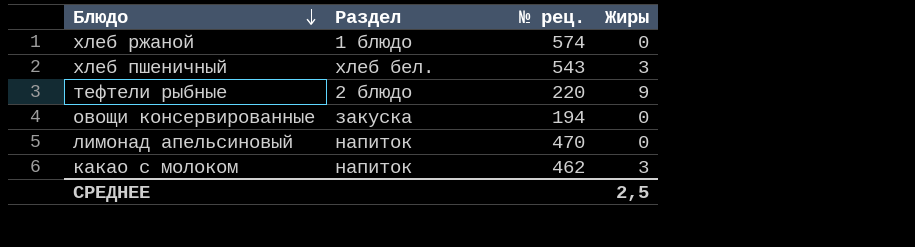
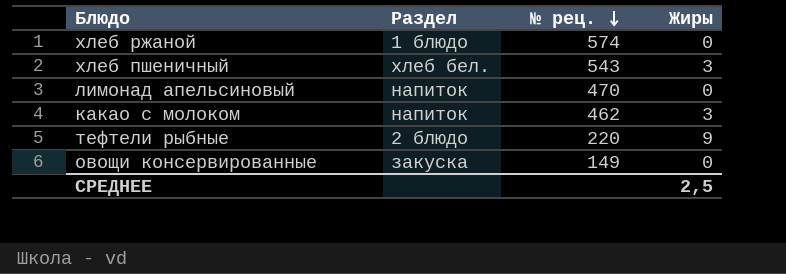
row order: Блюдо descending -> № рец. descending
овощи консервированные | № рец.: 194 -> 149

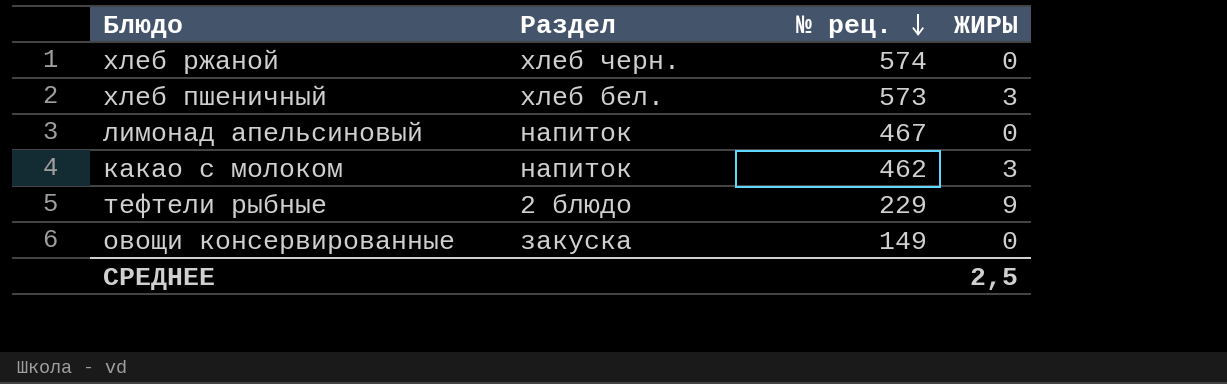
column name: Жиры -> ЖИРЫ
хлеб ржаной | Раздел: 1 блюдо -> хлеб черн.
хлеб пшеничный | № рец.: 543 -> 573
лимонад апельсиновый | № рец.: 470 -> 467
тефтели рыбные | № рец.: 220 -> 229

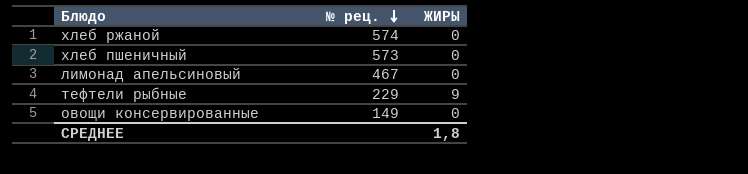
column Раздел | position: 2 -> none
row какао с молоком: напиток | 462 | 3 -> none
хлеб пшеничный | ЖИРЫ: 3 -> 0
СРЕДНЕЕ | ЖИРЫ: 2,5 -> 1,8

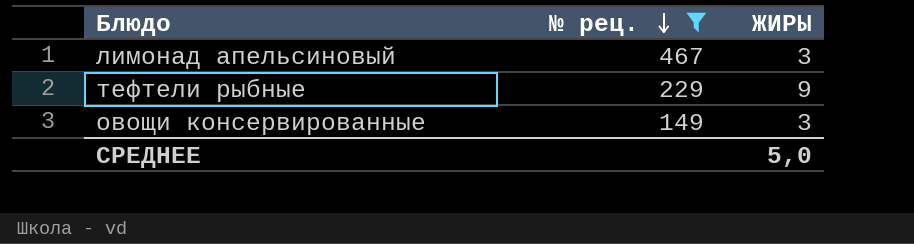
filter: none -> № рец. <= 467
лимонад апельсиновый | ЖИРЫ: 0 -> 3
овощи консервированные | ЖИРЫ: 0 -> 3
СРЕДНЕЕ | ЖИРЫ: 1,8 -> 5,0

